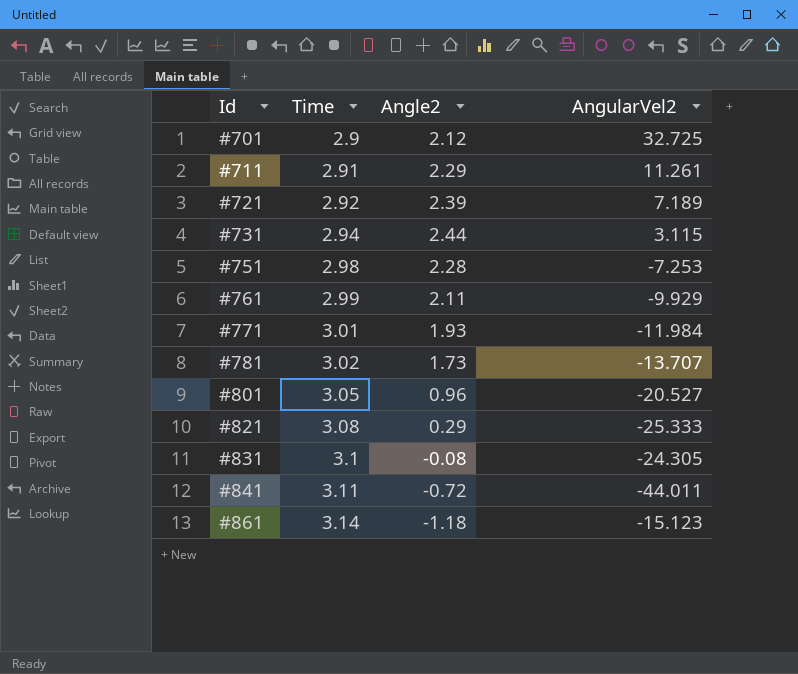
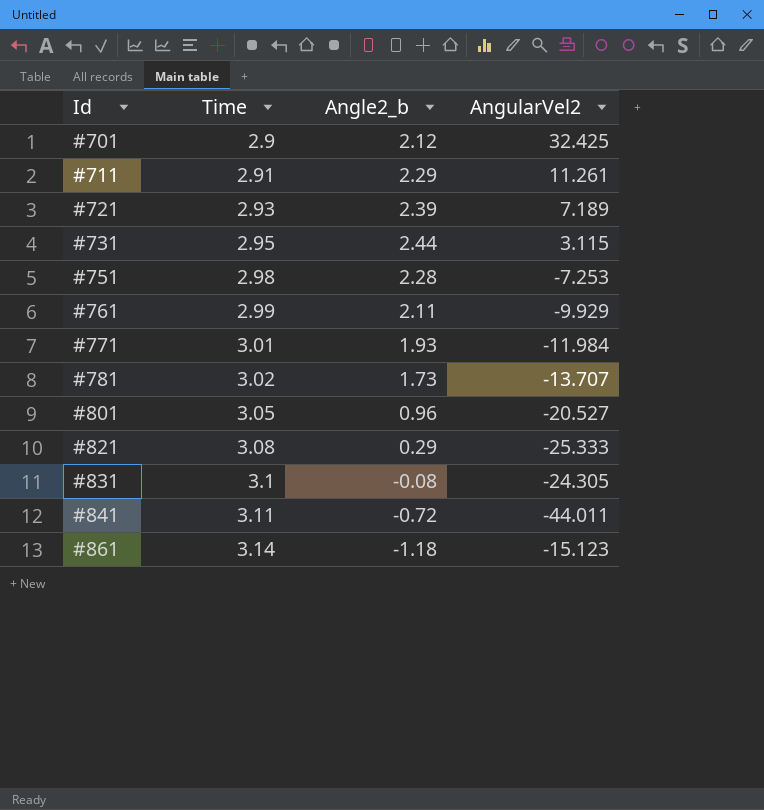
column name: Angle2 -> Angle2_b
#701 | AngularVel2: 32.725 -> 32.425
#721 | Time: 2.92 -> 2.93
#731 | Time: 2.94 -> 2.95

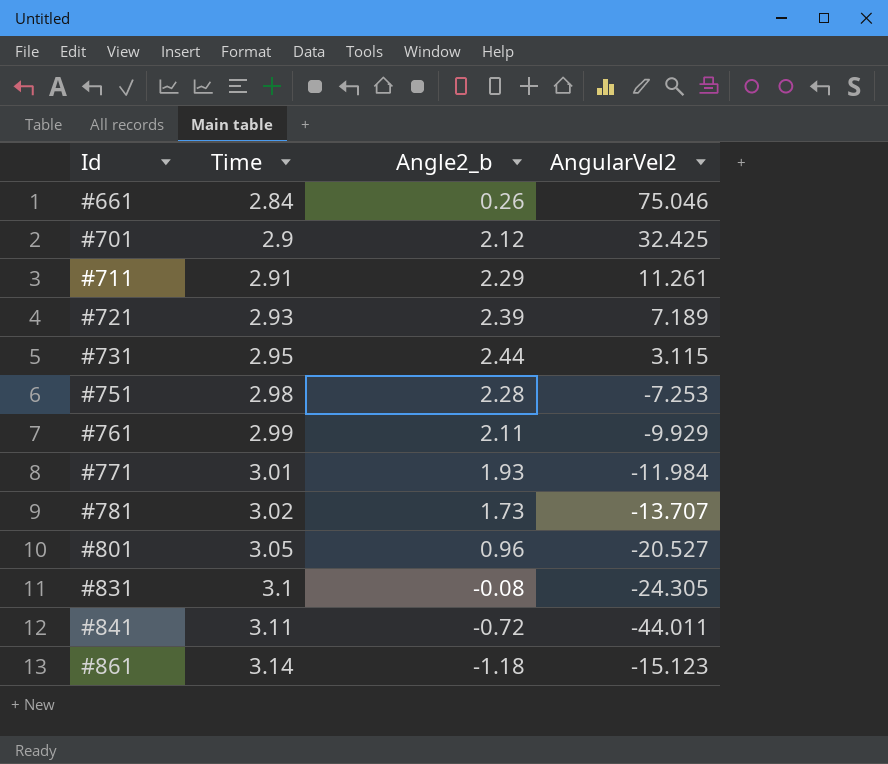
row #821: 3.08 | 0.29 | -25.333 -> none
row #661: none -> 2.84 | 0.26 | 75.046

